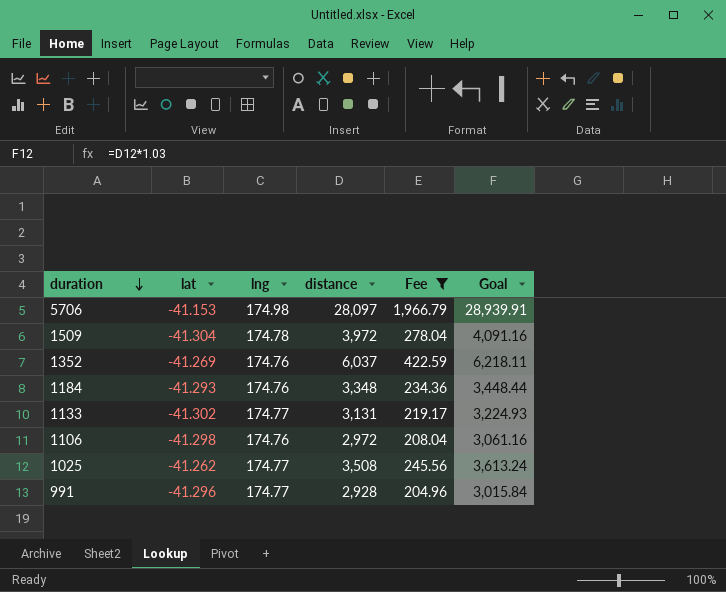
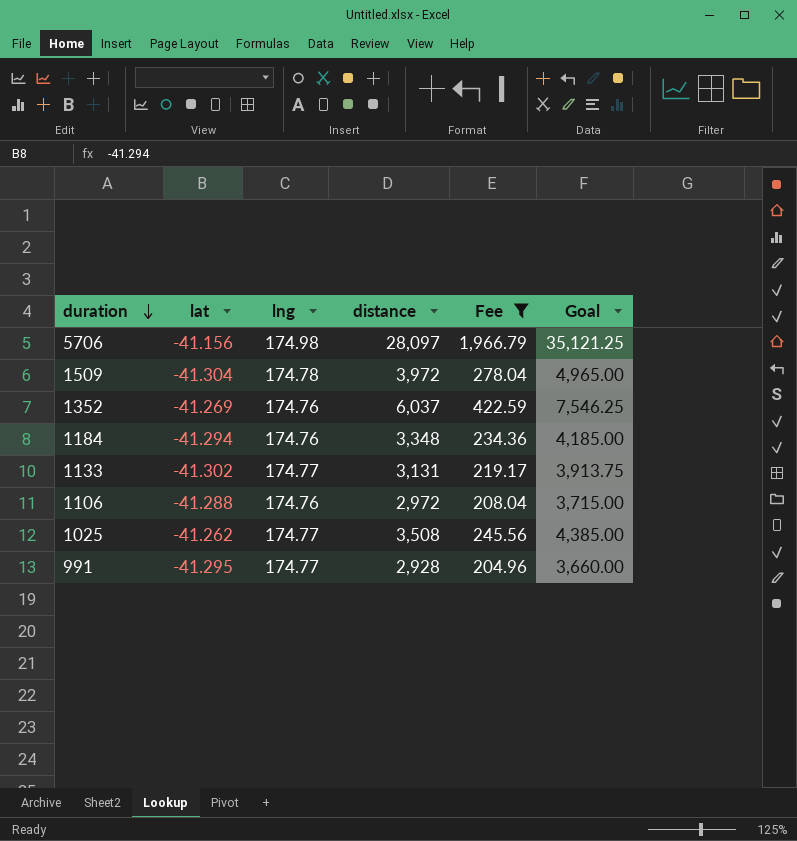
column Goal | formula: [distance] * 1.03 -> [distance] * 1.25
5706 | lat: -41.153 -> -41.156
1184 | lat: -41.293 -> -41.294
1106 | lat: -41.298 -> -41.288
991 | lat: -41.296 -> -41.295

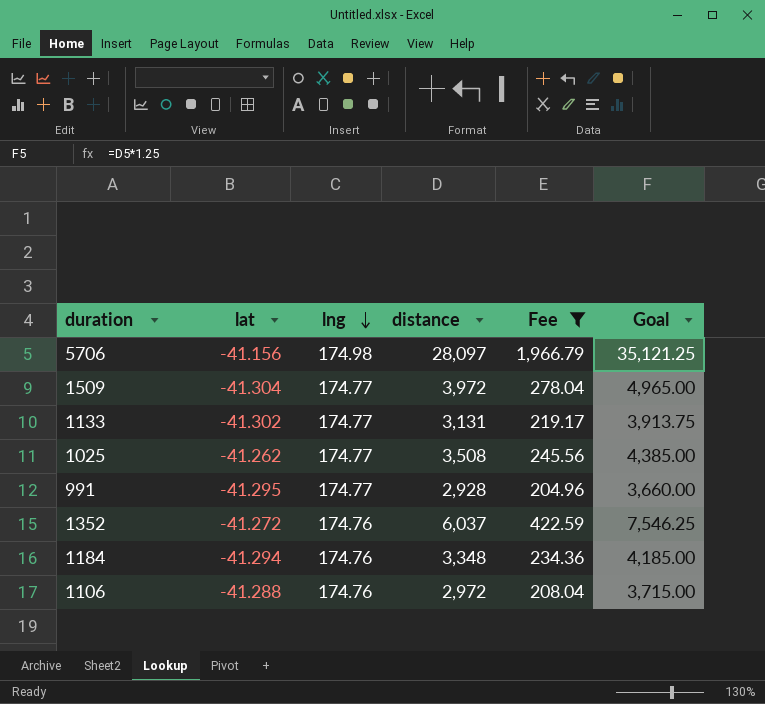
row order: duration descending -> lng descending
1509 | lng: 174.78 -> 174.77
1352 | lat: -41.269 -> -41.272

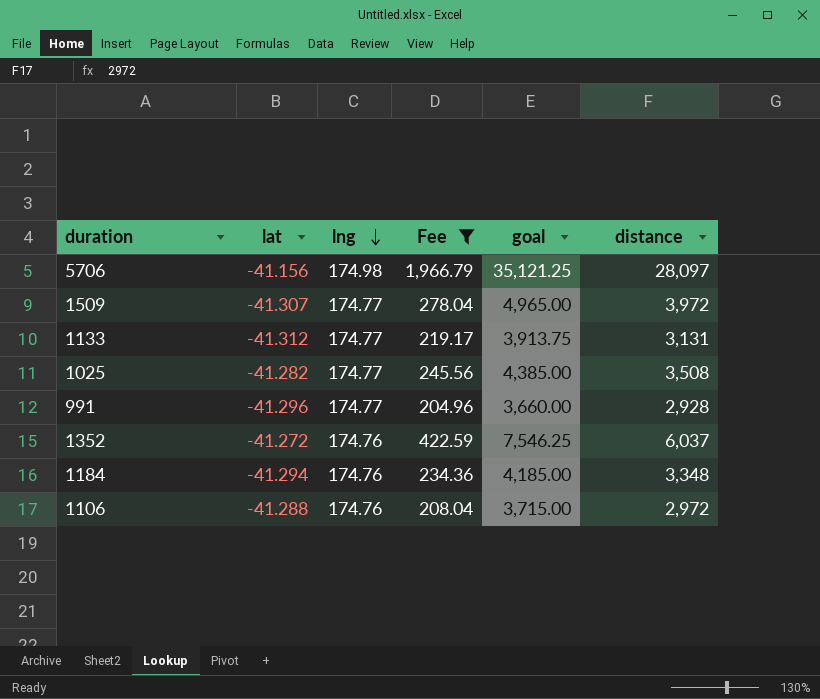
column name: Goal -> goal
column distance | position: 4 -> 6
1509 | lat: -41.304 -> -41.307
1133 | lat: -41.302 -> -41.312
1025 | lat: -41.262 -> -41.282
991 | lat: -41.295 -> -41.296

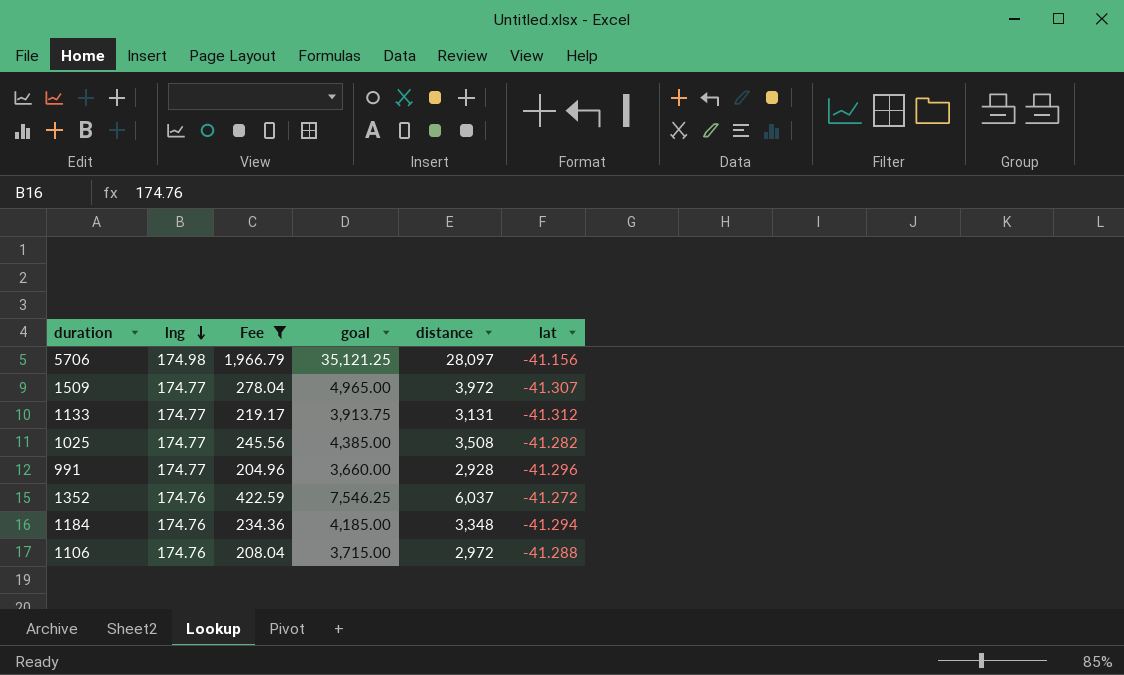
column lat | position: 2 -> 6

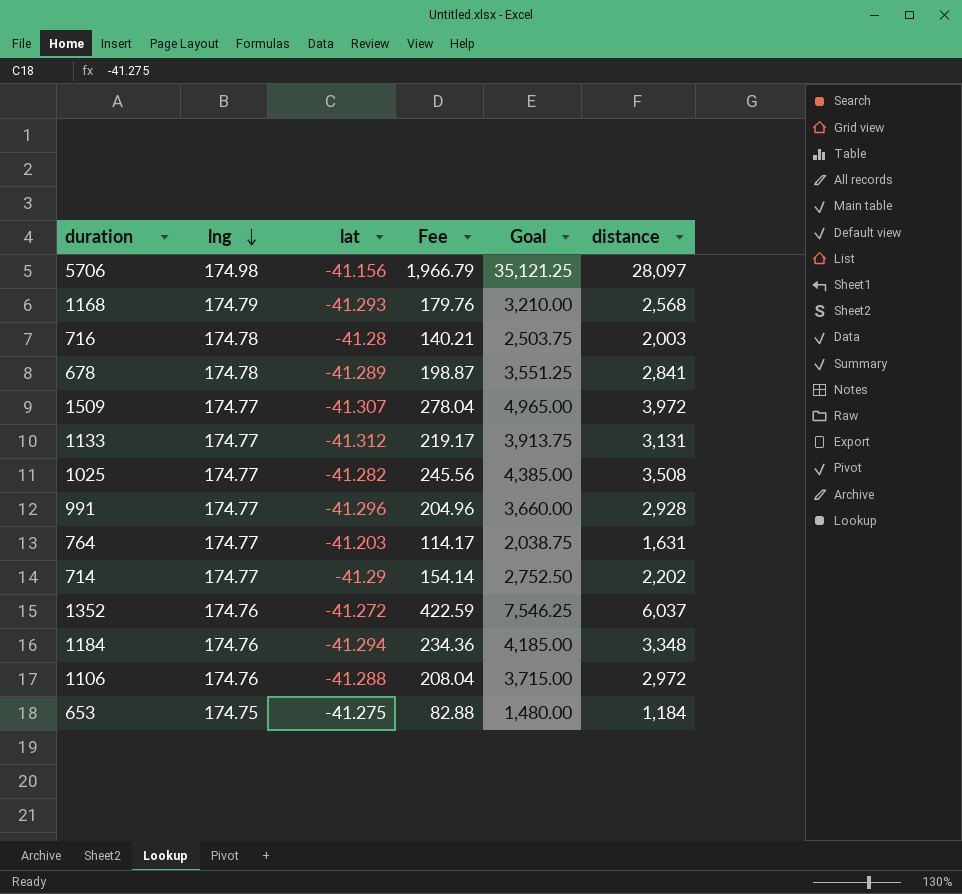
filter: Fee >= 204.96 -> none
column lat | position: 6 -> 3
column name: goal -> Goal

